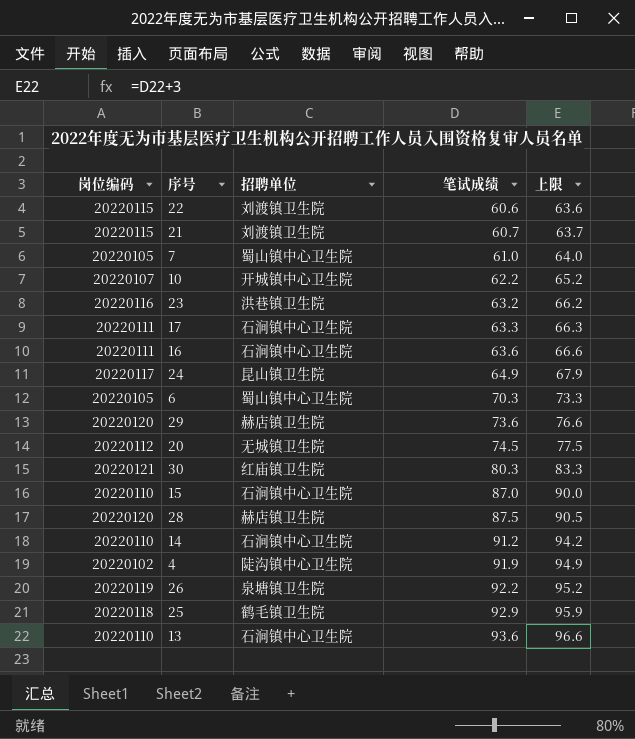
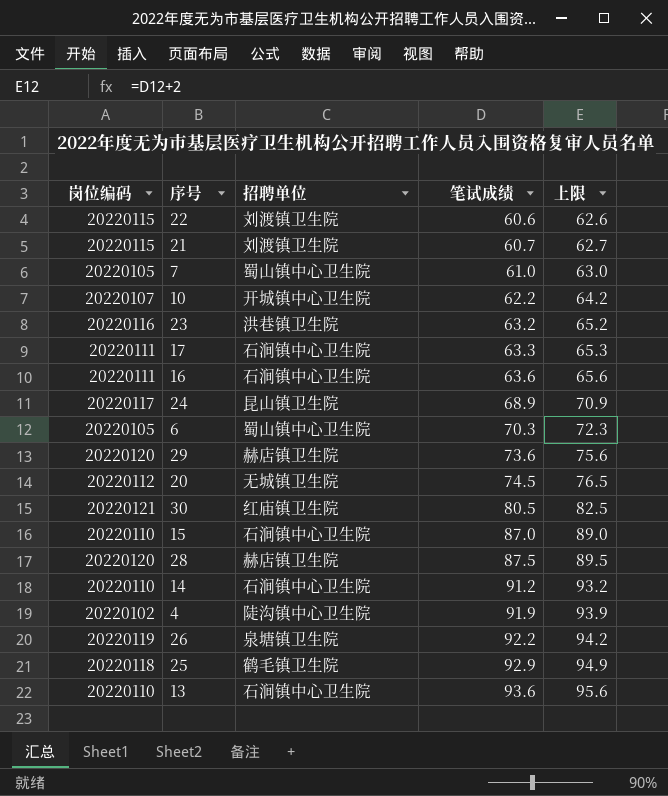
column 上限 | formula: [笔试成绩] + 3 -> [笔试成绩] + 2
24 | 笔试成绩: 64.9 -> 68.9
30 | 笔试成绩: 80.3 -> 80.5

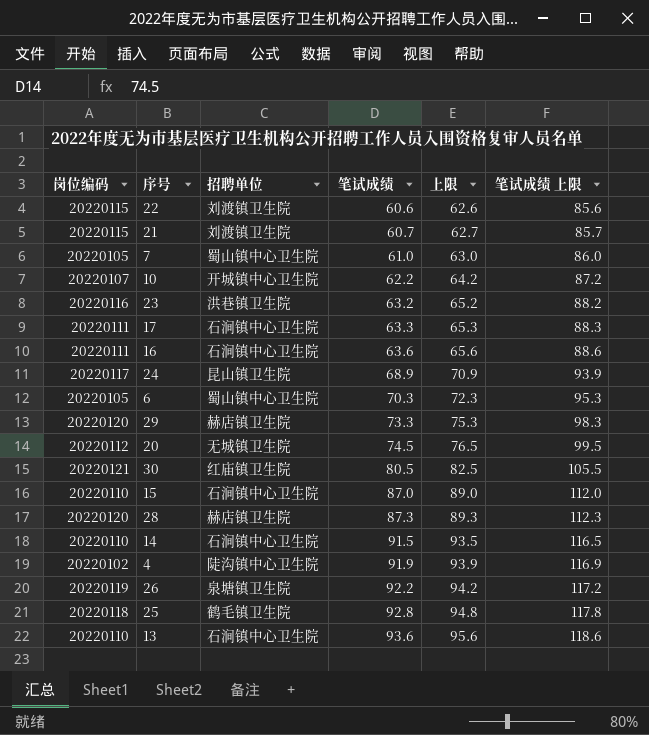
column 笔试成绩 上限 | formula: none -> [笔试成绩] + 25
29 | 笔试成绩: 73.6 -> 73.3
29 | 上限: 75.6 -> 75.3
28 | 笔试成绩: 87.5 -> 87.3
28 | 上限: 89.5 -> 89.3
14 | 笔试成绩: 91.2 -> 91.5
14 | 上限: 93.2 -> 93.5
25 | 笔试成绩: 92.9 -> 92.8
25 | 上限: 94.9 -> 94.8

